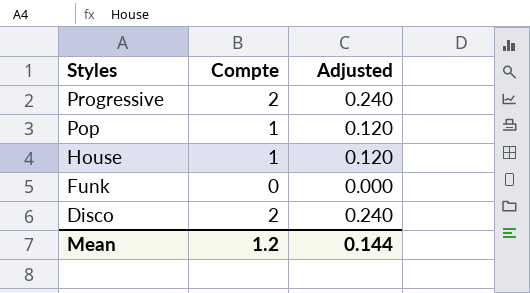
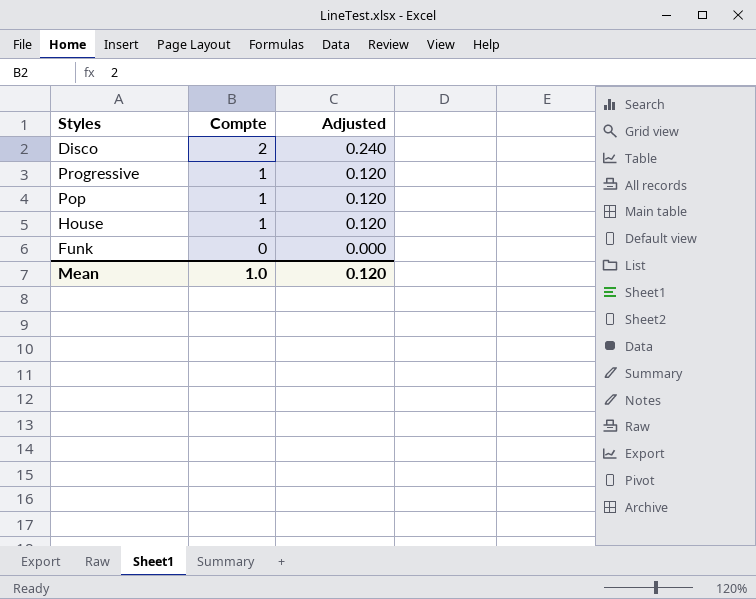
row order: Styles descending -> Compte descending
Progressive | Compte: 2 -> 1
Progressive | Adjusted: 0.240 -> 0.120
Mean | Compte: 1.2 -> 1.0
Mean | Adjusted: 0.144 -> 0.120

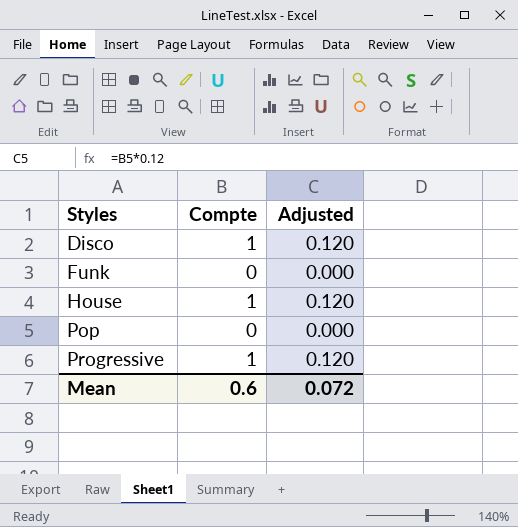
row order: Compte descending -> Styles ascending
Disco | Compte: 2 -> 1
Disco | Adjusted: 0.240 -> 0.120
Pop | Compte: 1 -> 0
Pop | Adjusted: 0.120 -> 0.000
Mean | Compte: 1.0 -> 0.6
Mean | Adjusted: 0.120 -> 0.072

